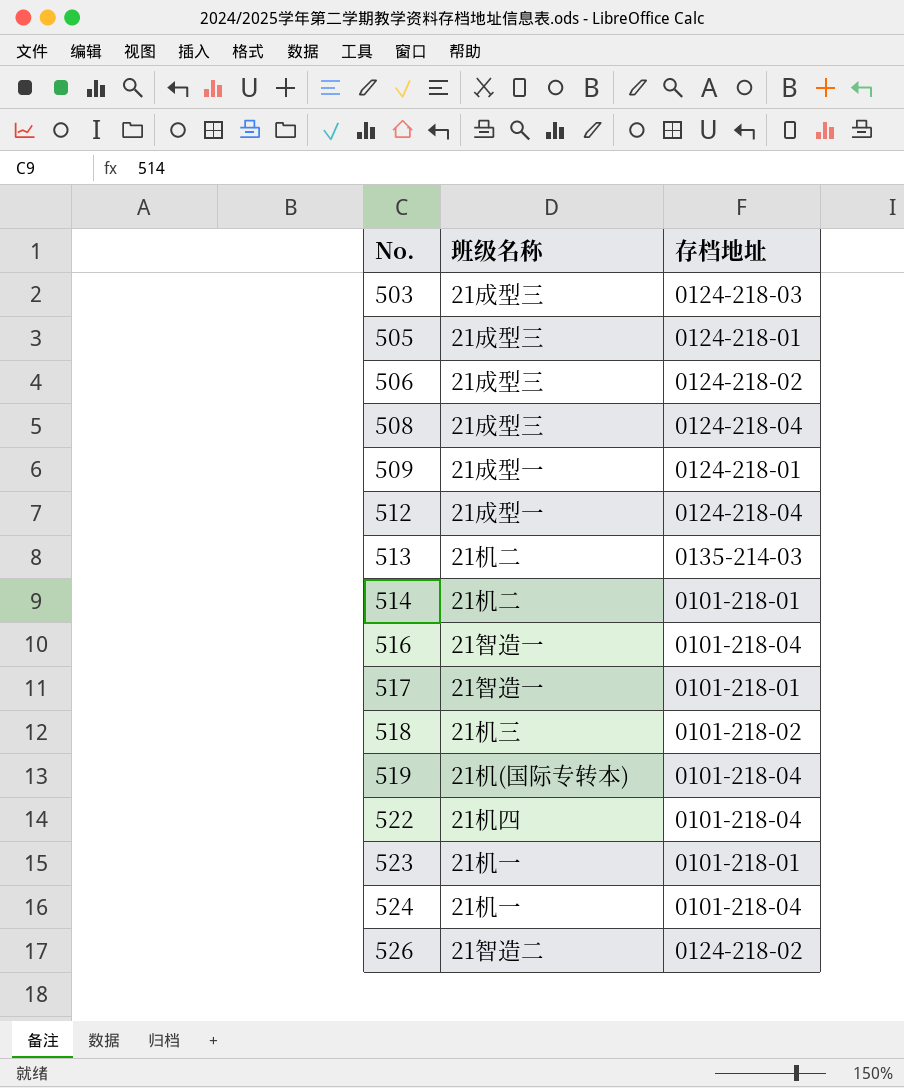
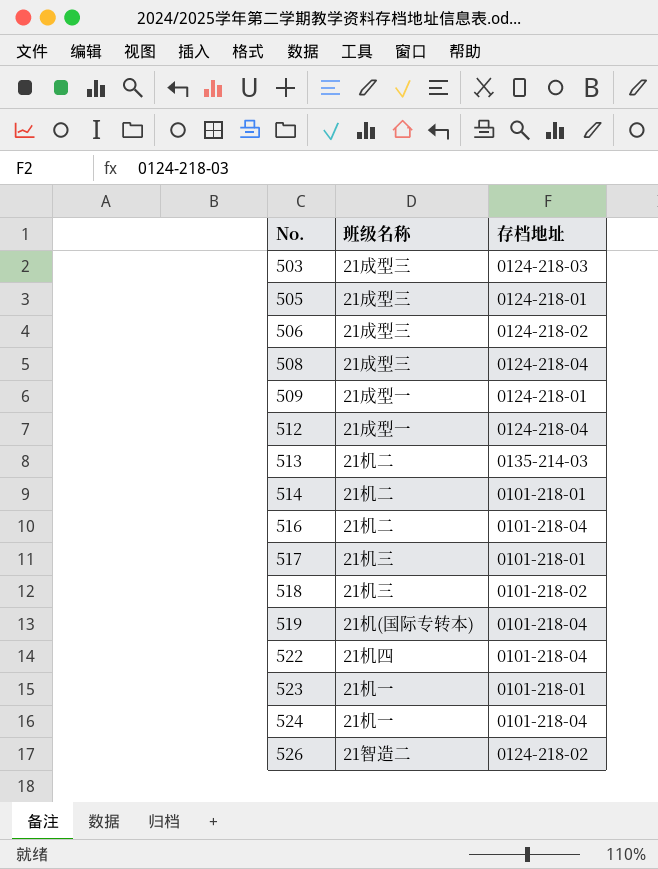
516 | 班级名称: 21智造一 -> 21机二
517 | 班级名称: 21智造一 -> 21机三

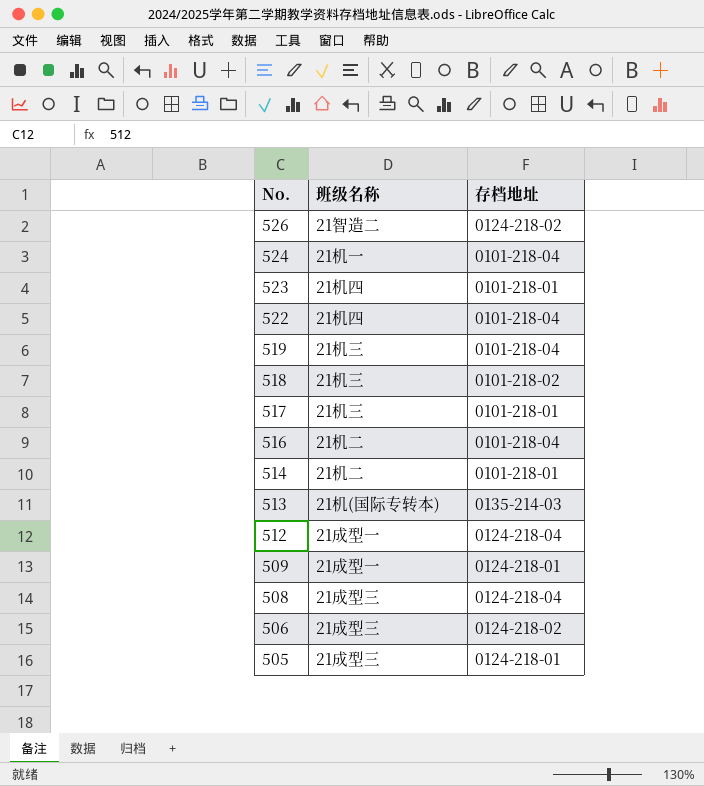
row order: No. ascending -> No. descending
row 503: 21成型三 | 0124-218-03 -> none
523 | 班级名称: 21机一 -> 21机四
519 | 班级名称: 21机(国际专转本) -> 21机三
513 | 班级名称: 21机二 -> 21机(国际专转本)

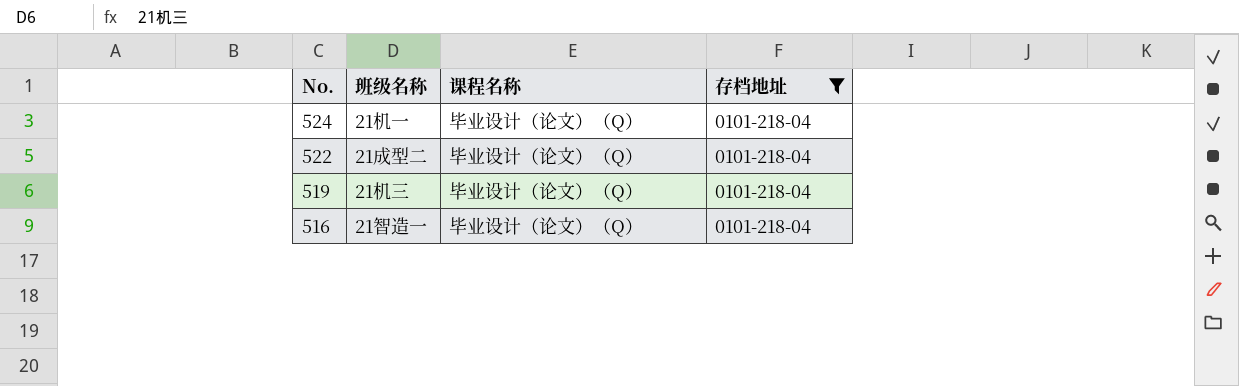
filter: none -> 存档地址 = 0101-218-04
column 课程名称 | position: none -> 3
522 | 班级名称: 21机四 -> 21成型二
516 | 班级名称: 21机二 -> 21智造一

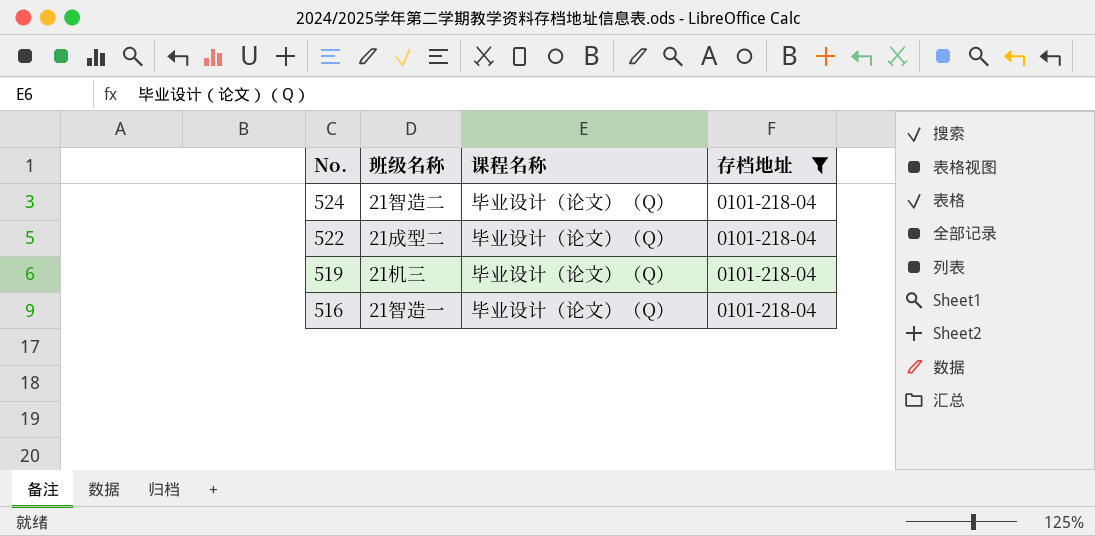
524 | 班级名称: 21机一 -> 21智造二

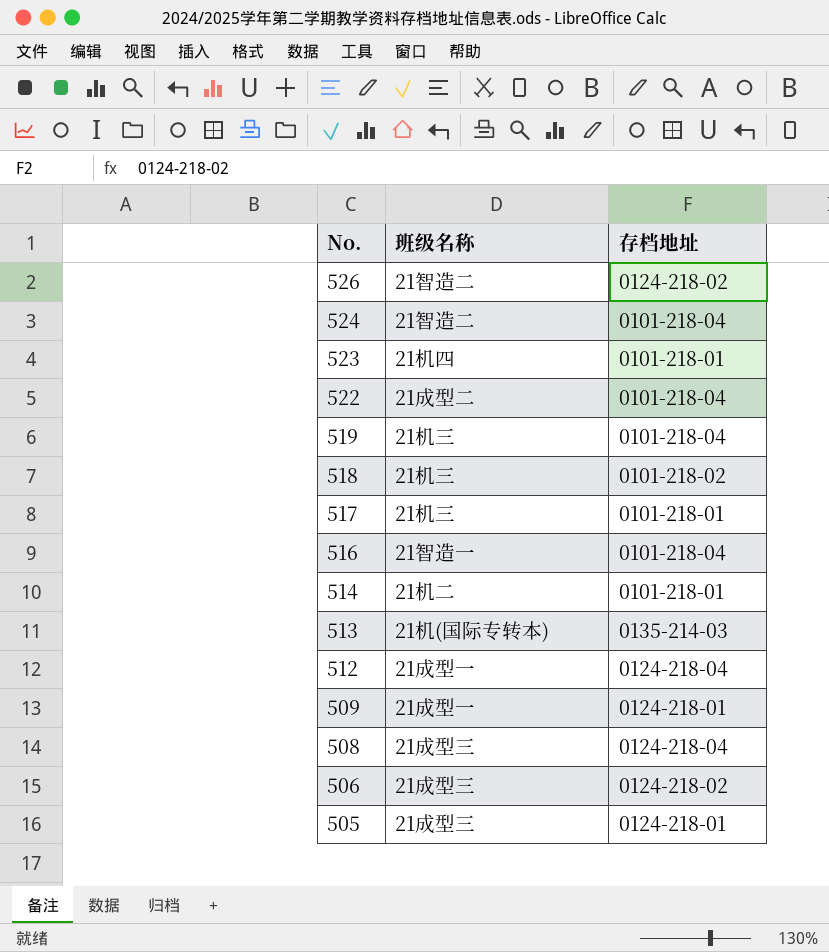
filter: 存档地址 = 0101-218-04 -> none
column 课程名称 | position: 3 -> none

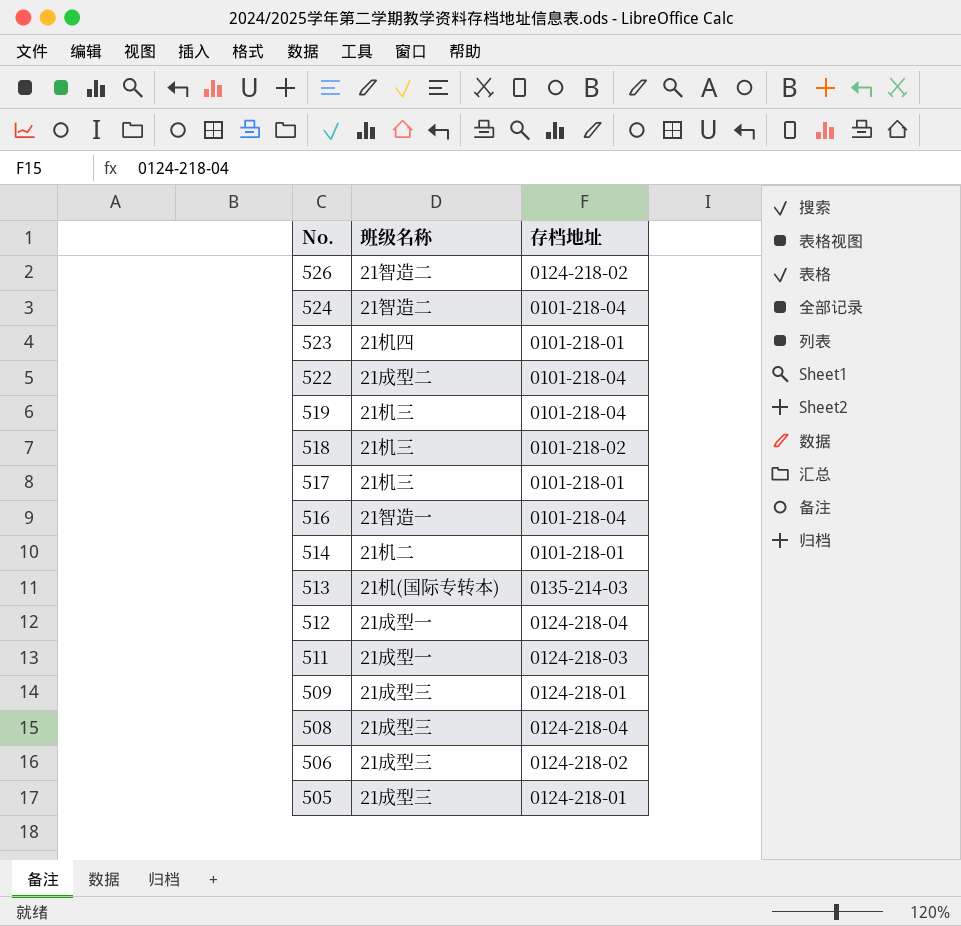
row 511: none -> 21成型一 | 0124-218-03
509 | 班级名称: 21成型一 -> 21成型三

